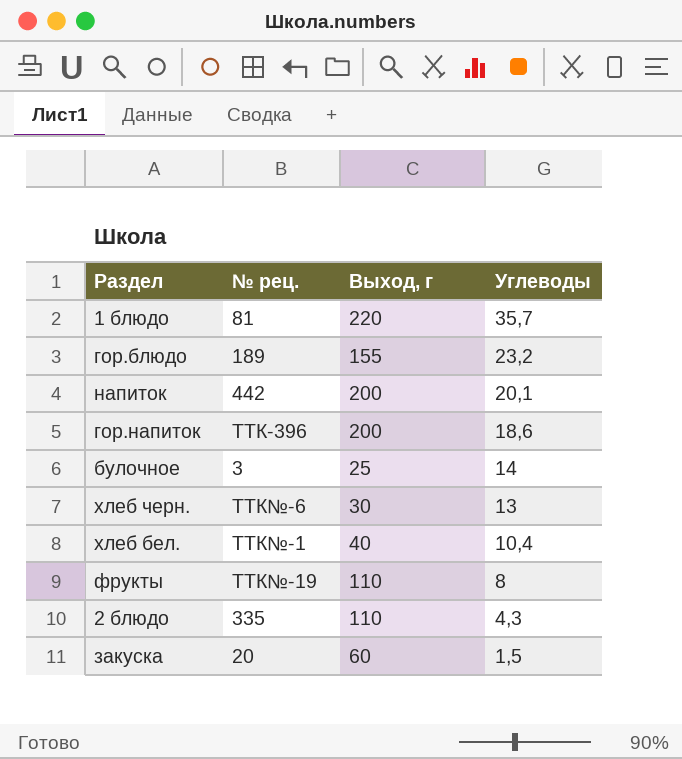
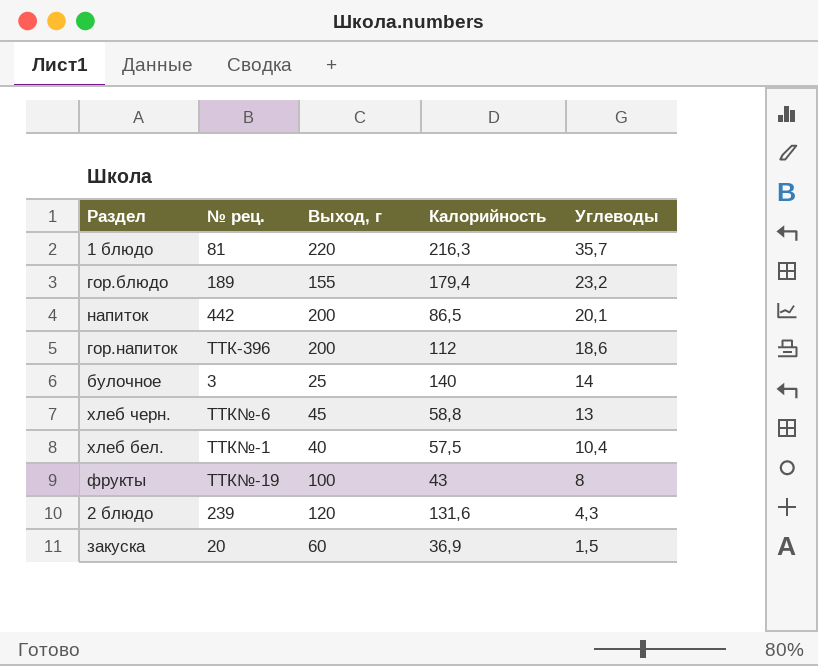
column Калорийность | position: none -> 4
хлеб черн. | Выход, г: 30 -> 45
фрукты | Выход, г: 110 -> 100
2 блюдо | № рец.: 335 -> 239
2 блюдо | Выход, г: 110 -> 120

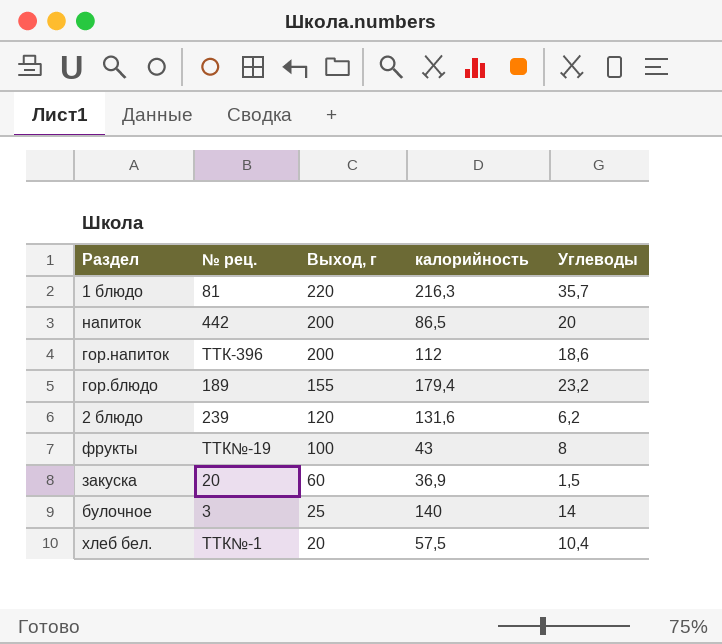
row order: Углеводы descending -> Выход, г descending
column name: Калорийность -> калорийность
row хлеб черн.: ТТК№-6 | 45 | 58,8 | 13 -> none
напиток | Углеводы: 20,1 -> 20
2 блюдо | Углеводы: 4,3 -> 6,2
хлеб бел. | Выход, г: 40 -> 20

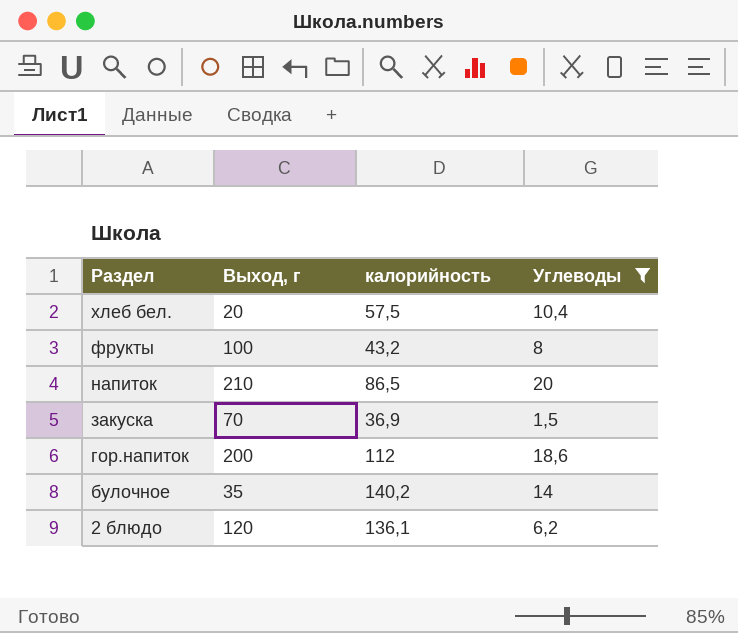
filter: none -> Углеводы <= 20
row order: Выход, г descending -> Раздел descending
column № рец. | position: 2 -> none
фрукты | калорийность: 43 -> 43,2
напиток | Выход, г: 200 -> 210
закуска | Выход, г: 60 -> 70
булочное | Выход, г: 25 -> 35
булочное | калорийность: 140 -> 140,2
2 блюдо | калорийность: 131,6 -> 136,1

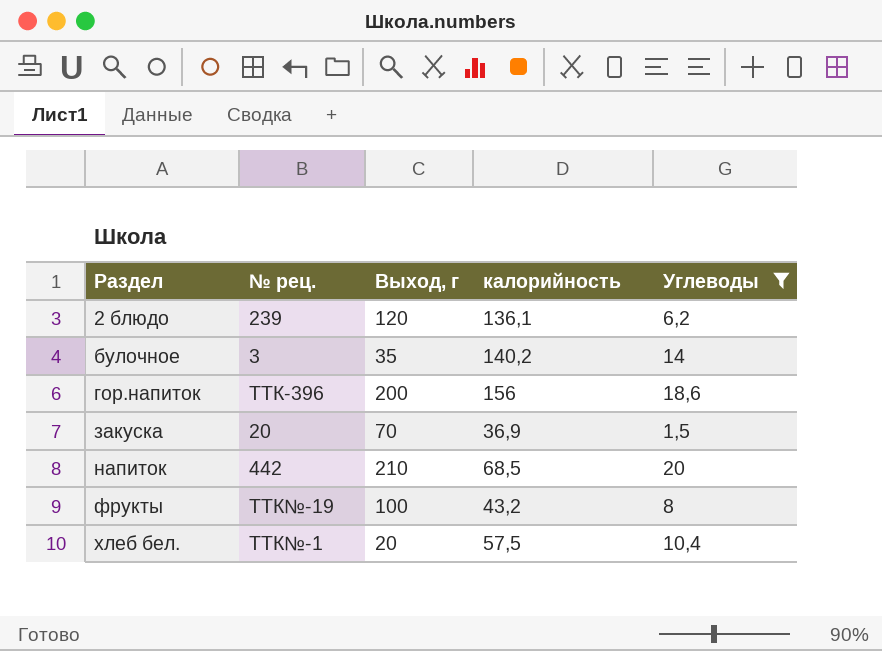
row order: Раздел descending -> Раздел ascending
column № рец. | position: none -> 2
гор.напиток | калорийность: 112 -> 156
напиток | калорийность: 86,5 -> 68,5

